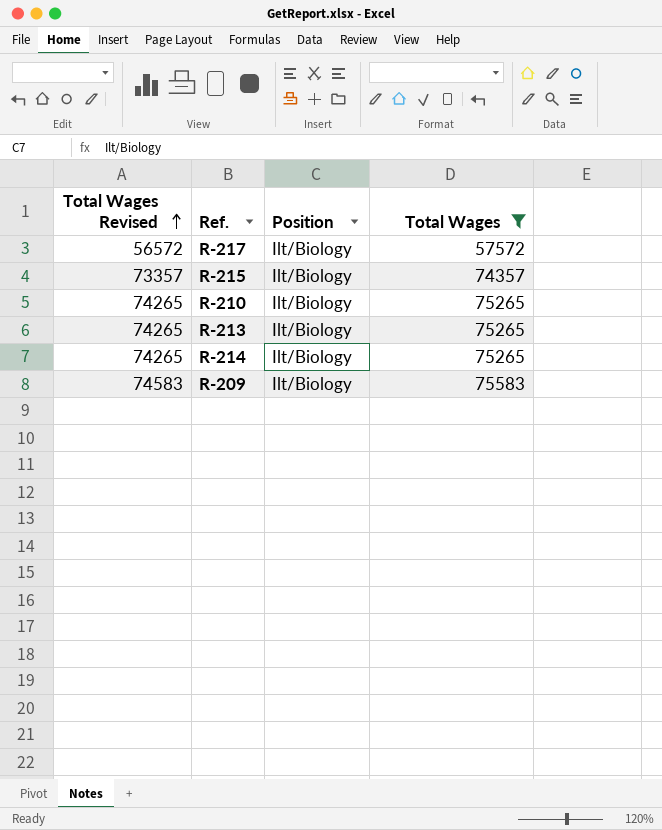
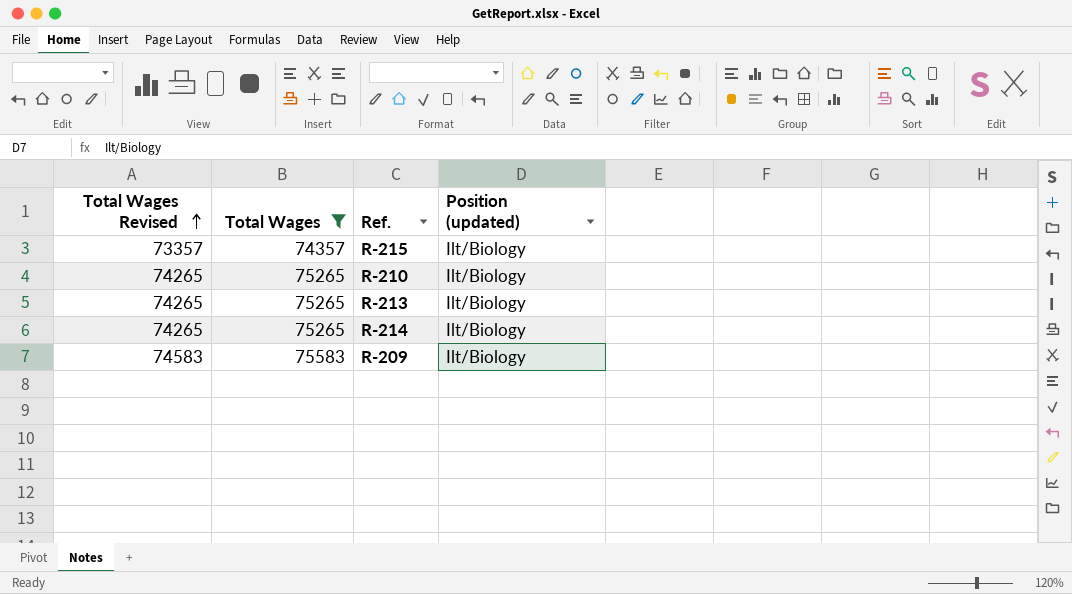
column Total Wages | position: 4 -> 2
column name: Position -> Position (updated)
row R-217: 56572 | Ilt/Biology | 57572 -> none

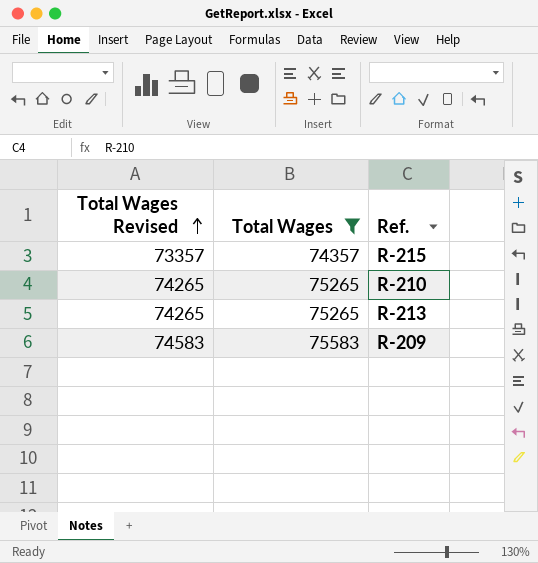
column Position (updated) | position: 4 -> none
row R-214: 74265 | 75265 | Ilt/Biology -> none

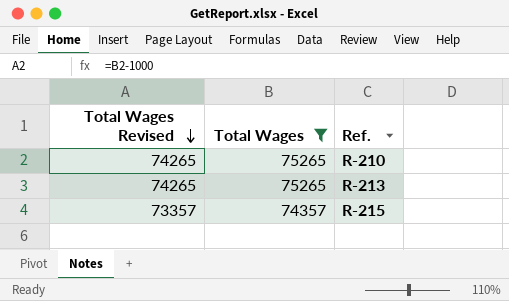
row order: Total Wages Revised ascending -> Total Wages Revised descending
row R-209: 74583 | 75583 -> none

